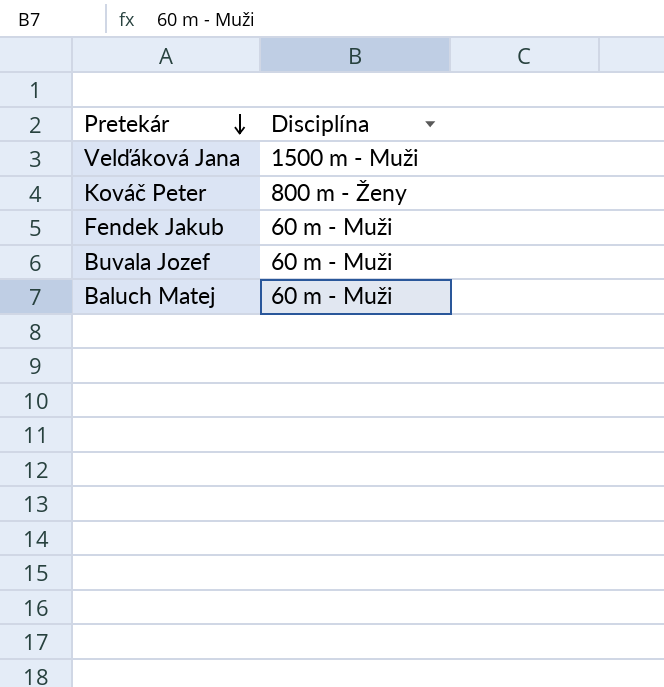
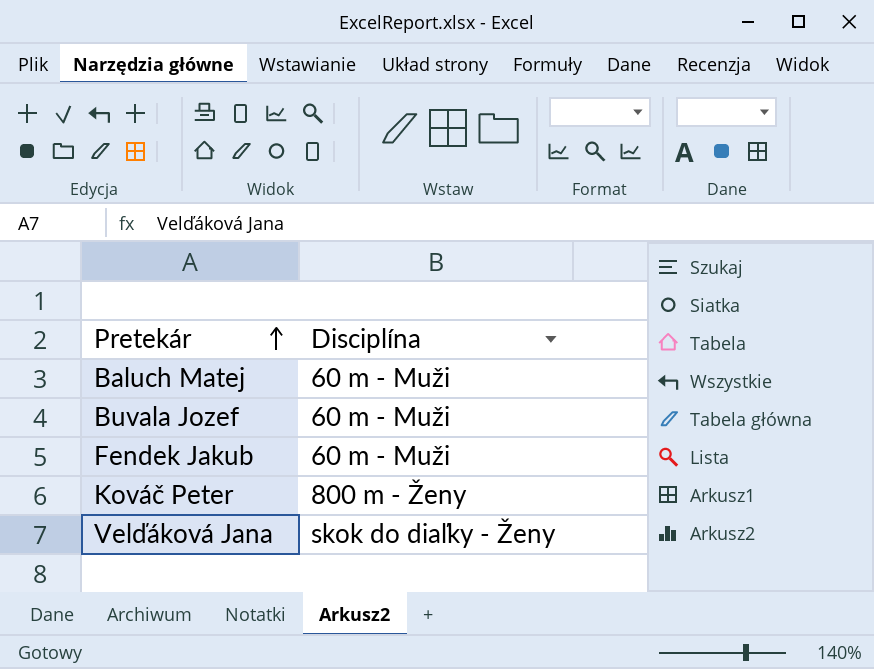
row order: Pretekár descending -> Pretekár ascending
Velďáková Jana | Disciplína: 1500 m - Muži -> skok do diaľky - Ženy

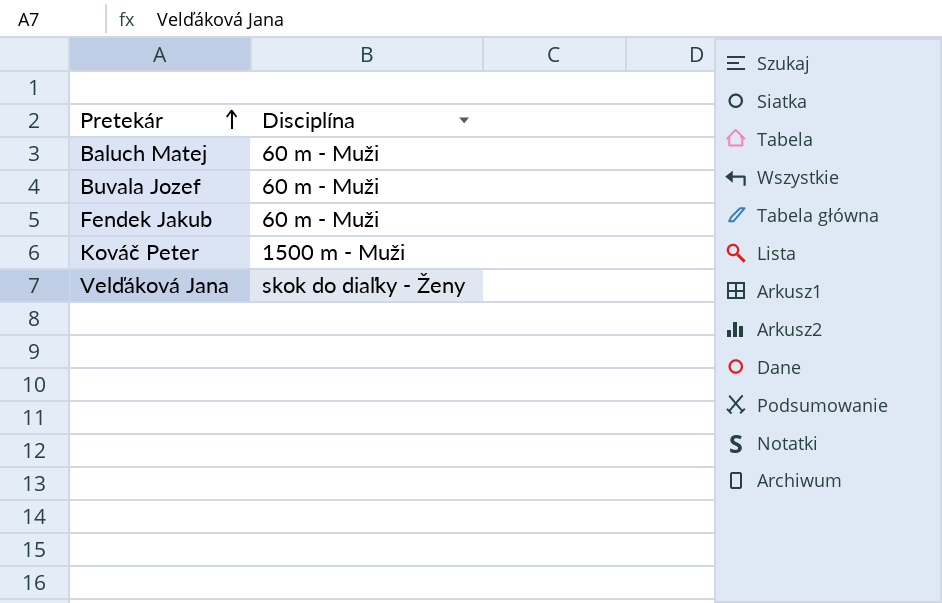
Kováč Peter | Disciplína: 800 m - Ženy -> 1500 m - Muži

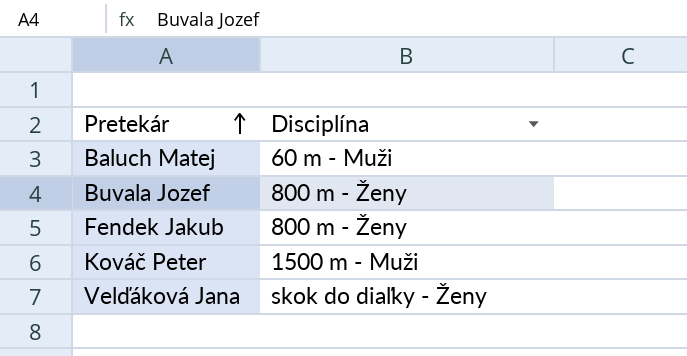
Buvala Jozef | Disciplína: 60 m - Muži -> 800 m - Ženy
Fendek Jakub | Disciplína: 60 m - Muži -> 800 m - Ženy

